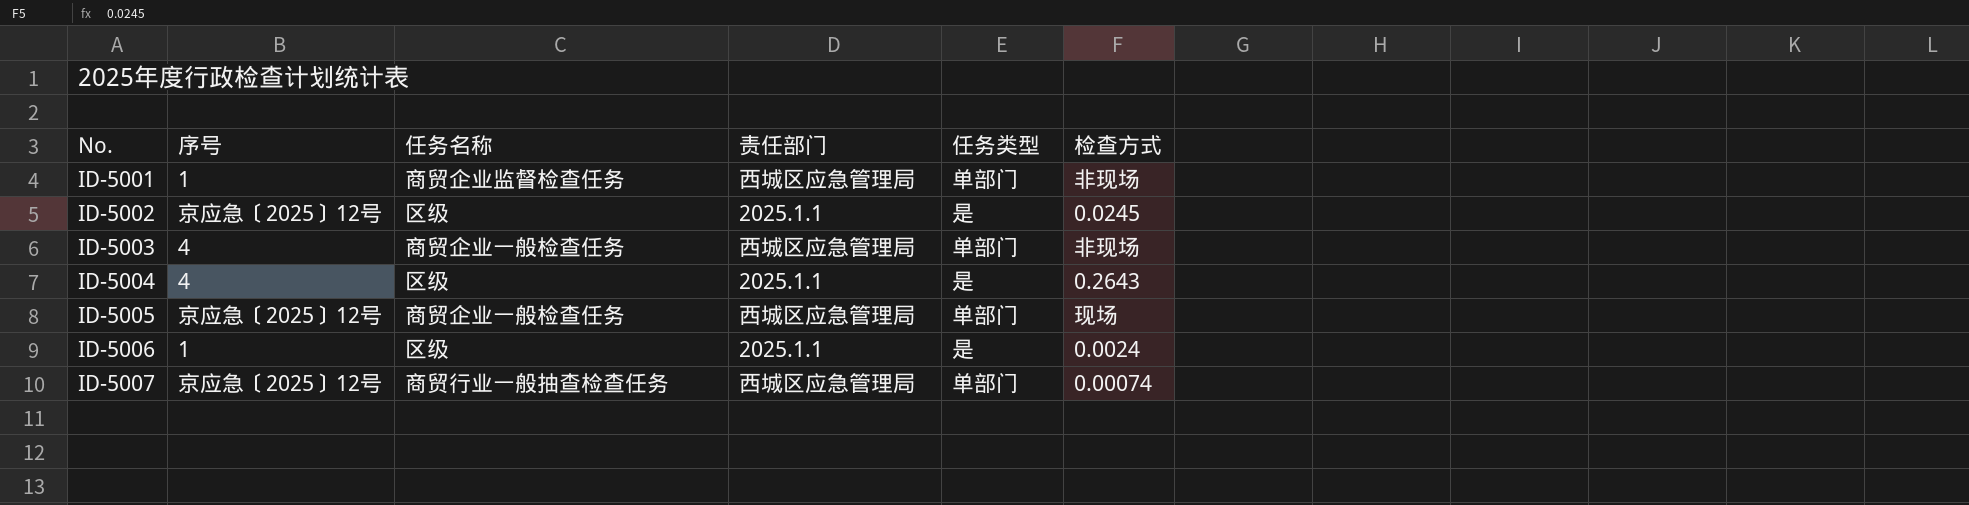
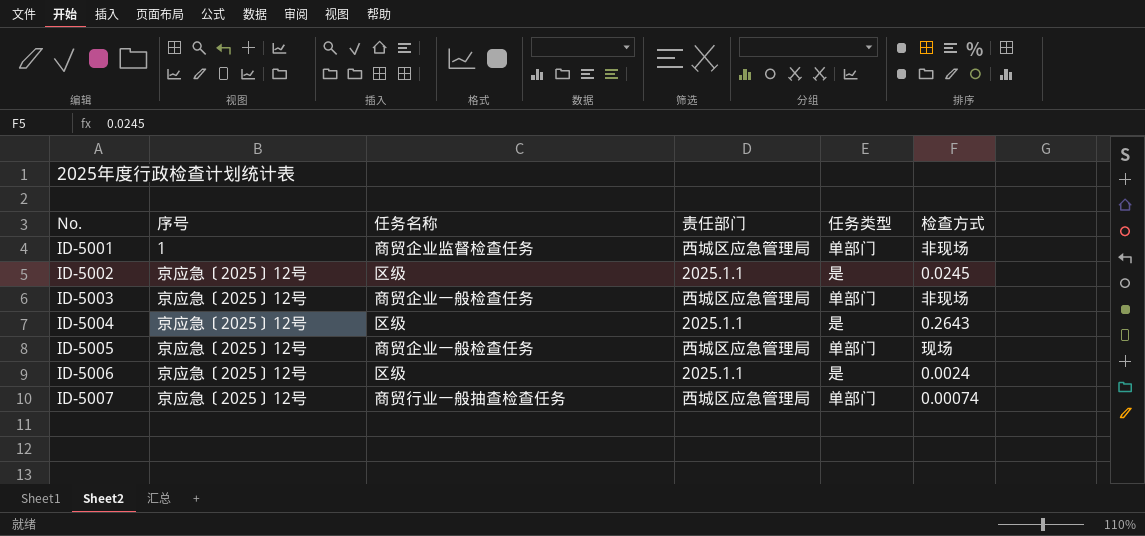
ID-5003 | 序号: 4 -> 京应急〔2025〕12号
ID-5004 | 序号: 4 -> 京应急〔2025〕12号
ID-5006 | 序号: 1 -> 京应急〔2025〕12号

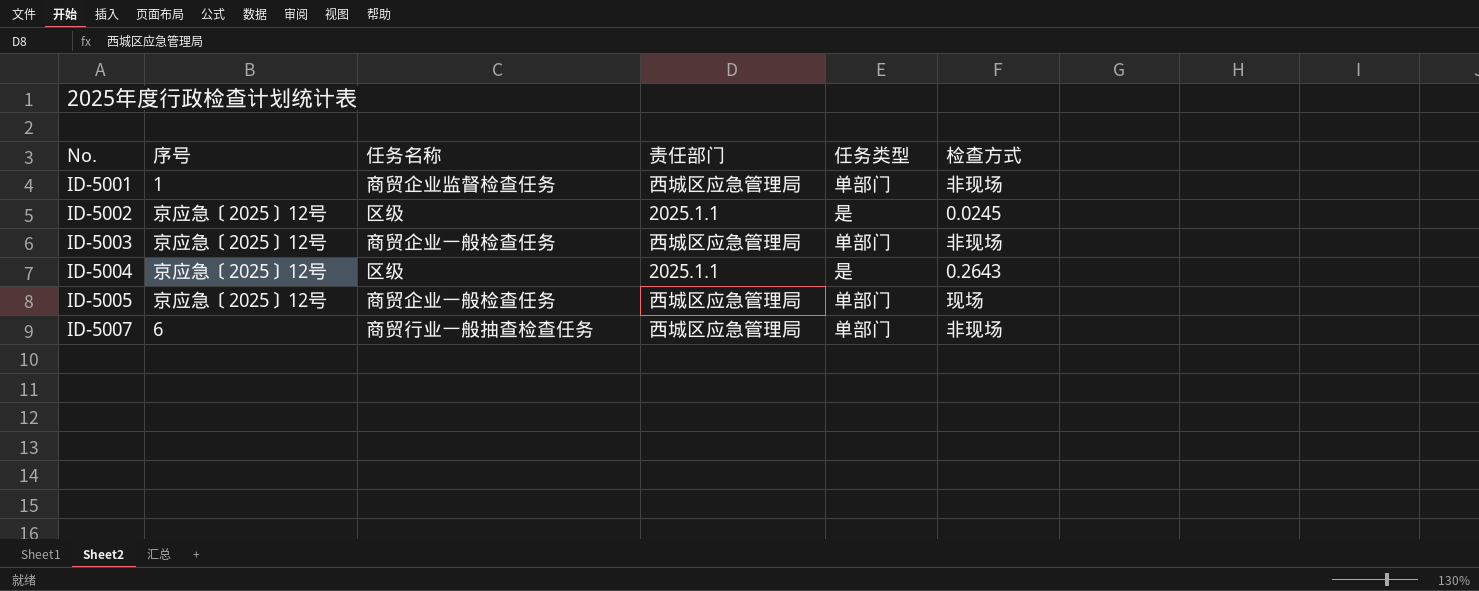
row ID-5006: 京应急〔2025〕12号 | 区级 | 2025.1.1 | 是 | 0.0024 -> none
ID-5007 | 序号: 京应急〔2025〕12号 -> 6
ID-5007 | 检查方式: 0.00074 -> 非现场

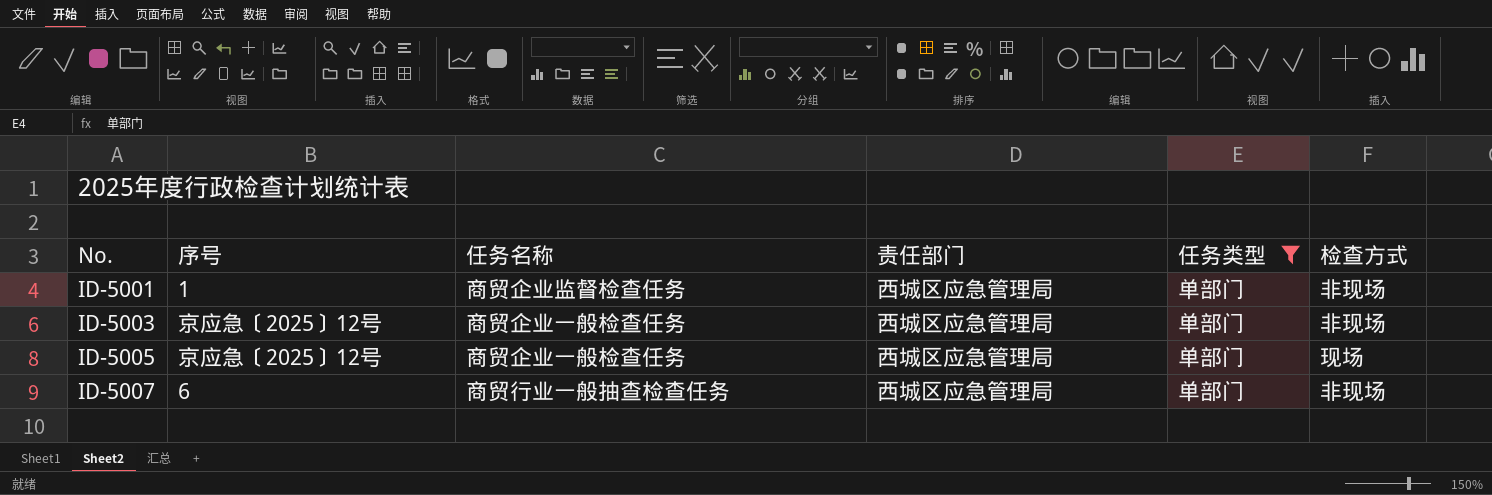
filter: none -> 任务类型 = 单部门

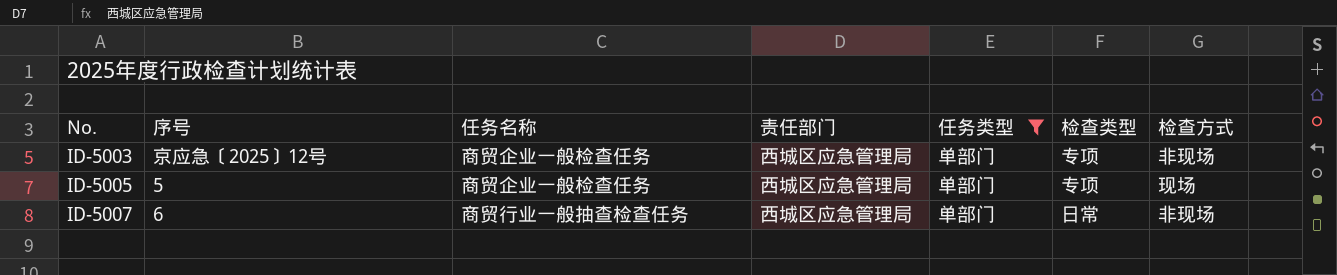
column 检查类型 | position: none -> 6
row ID-5001: 1 | 商贸企业监督检查任务 | 西城区应急管理局 | 单部门 | 非现场 -> none
ID-5005 | 序号: 京应急〔2025〕12号 -> 5

